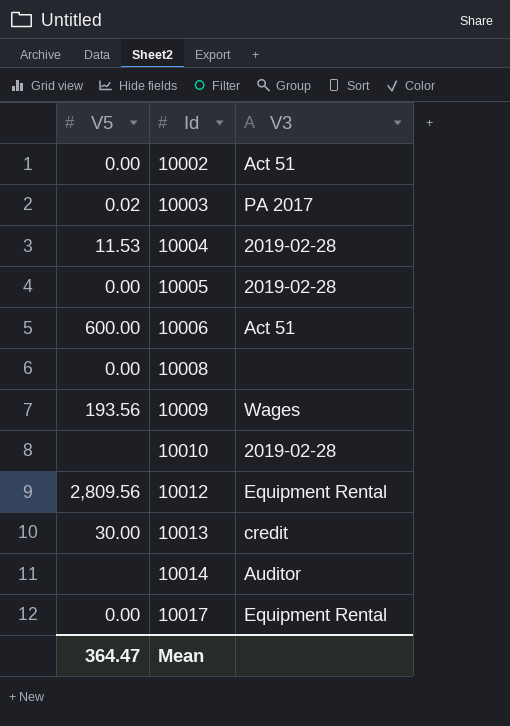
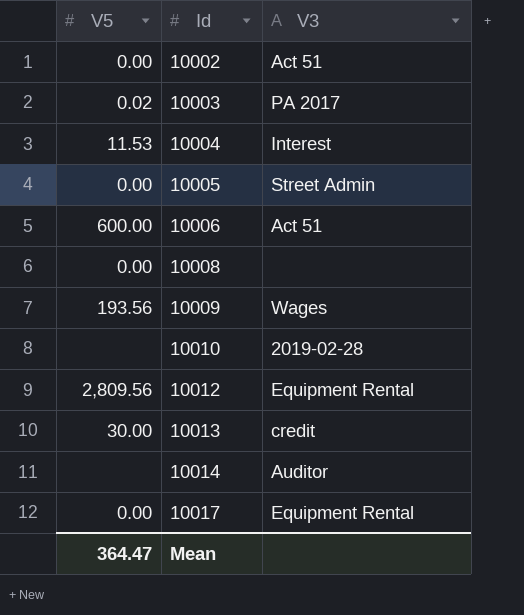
10004 | V3: 2019-02-28 -> Interest
10005 | V3: 2019-02-28 -> Street Admin

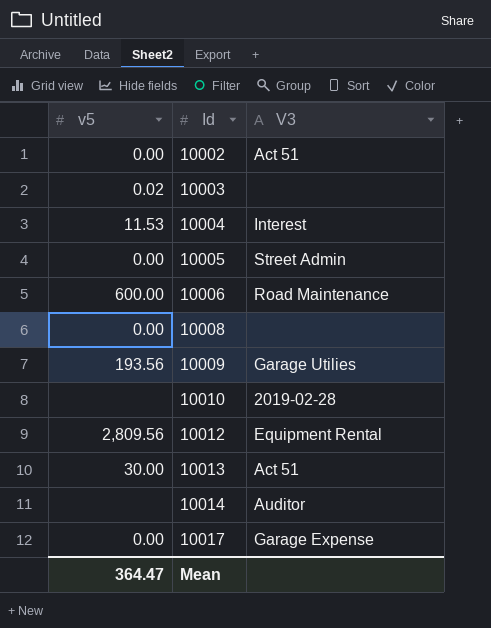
column name: V5 -> v5
10003 | V3: PA 2017 -> none
10006 | V3: Act 51 -> Road Maintenance
10009 | V3: Wages -> Garage Utilies
10013 | V3: credit -> Act 51
10017 | V3: Equipment Rental -> Garage Expense

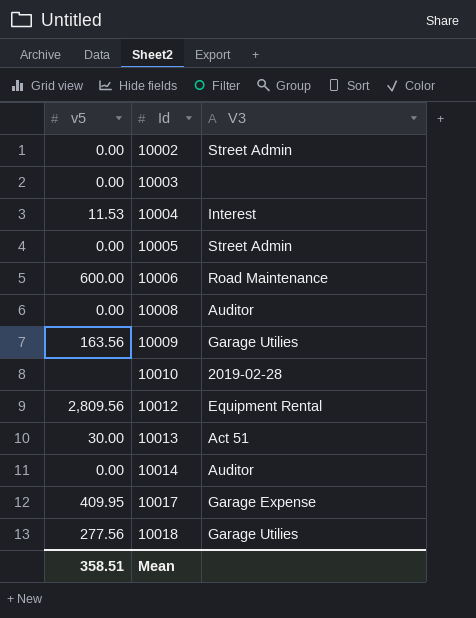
10002 | V3: Act 51 -> Street Admin
10003 | v5: 0.02 -> 0.00
10008 | V3: none -> Auditor
10009 | v5: 193.56 -> 163.56
10014 | v5: none -> 0.00
10017 | v5: 0.00 -> 409.95
row 10018: none -> 277.56 | Garage Utilies
Mean | v5: 364.47 -> 358.51

